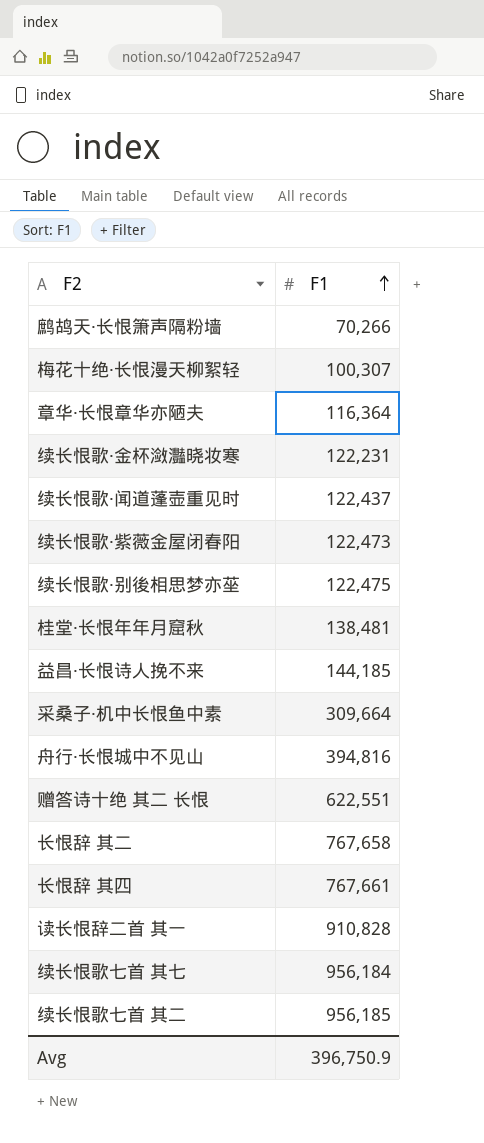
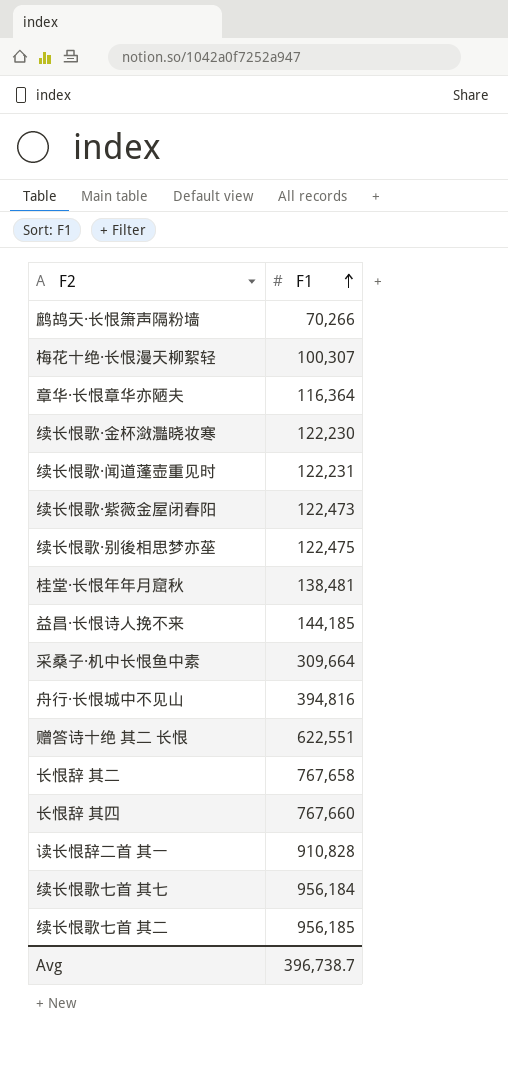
续长恨歌·金杯潋灩晓妆寒 | F1: 122,231 -> 122,230
续长恨歌·闻道蓬壶重见时 | F1: 122,437 -> 122,231
长恨辞 其四 | F1: 767,661 -> 767,660
Avg | F1: 396,750.9 -> 396,738.7

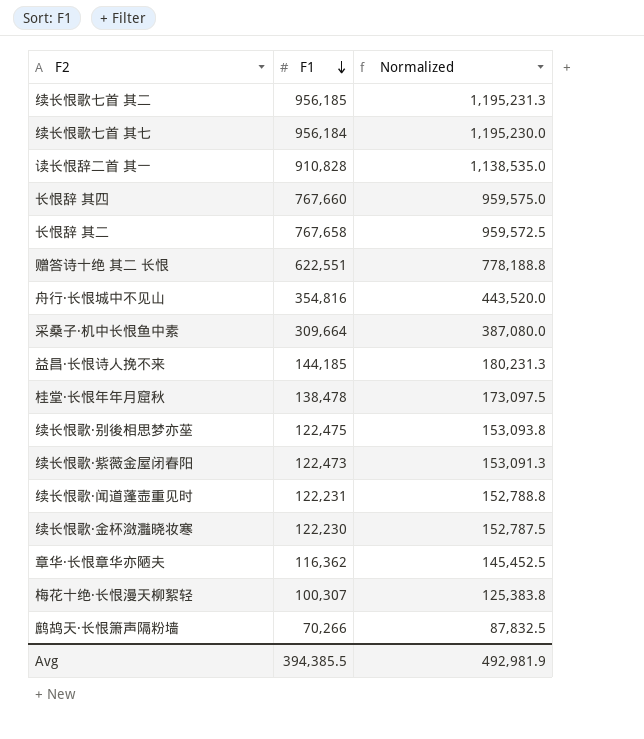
row order: F1 ascending -> F1 descending
column Normalized | formula: none -> [F1] * 1.25
舟行·长恨城中不见山 | F1: 394,816 -> 354,816
桂堂·长恨年年月窟秋 | F1: 138,481 -> 138,478
章华·长恨章华亦陋夫 | F1: 116,364 -> 116,362
Avg | F1: 396,738.7 -> 394,385.5

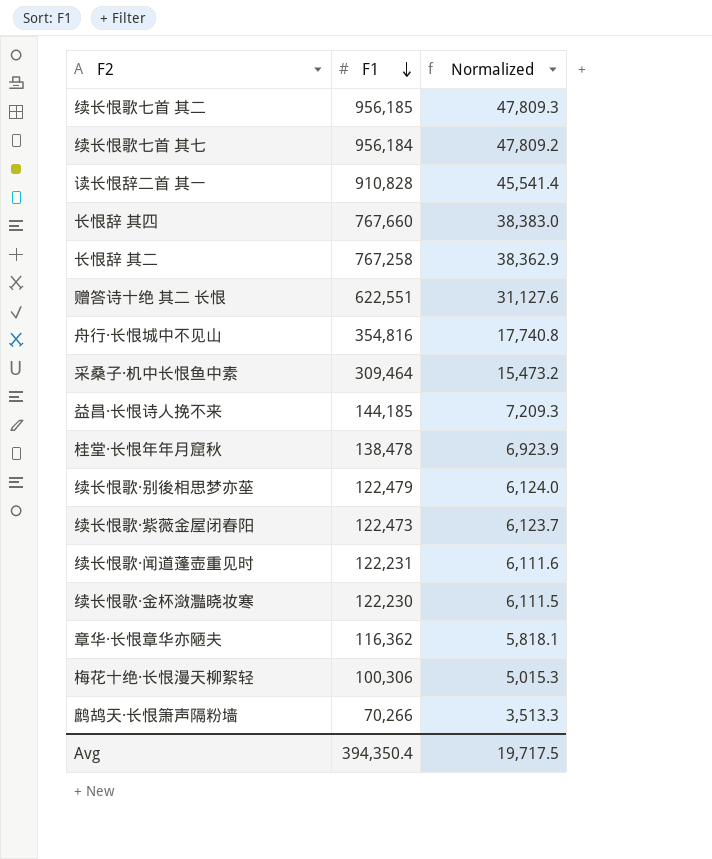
column Normalized | formula: [F1] * 1.25 -> [F1] * 0.05
长恨辞 其二 | F1: 767,658 -> 767,258
采桑子·机中长恨鱼中素 | F1: 309,664 -> 309,464
续长恨歌·别後相思梦亦莝 | F1: 122,475 -> 122,479
梅花十绝·长恨漫天柳絮轻 | F1: 100,307 -> 100,306
Avg | F1: 394,385.5 -> 394,350.4
Avg | Normalized: 492,981.9 -> 19,717.5

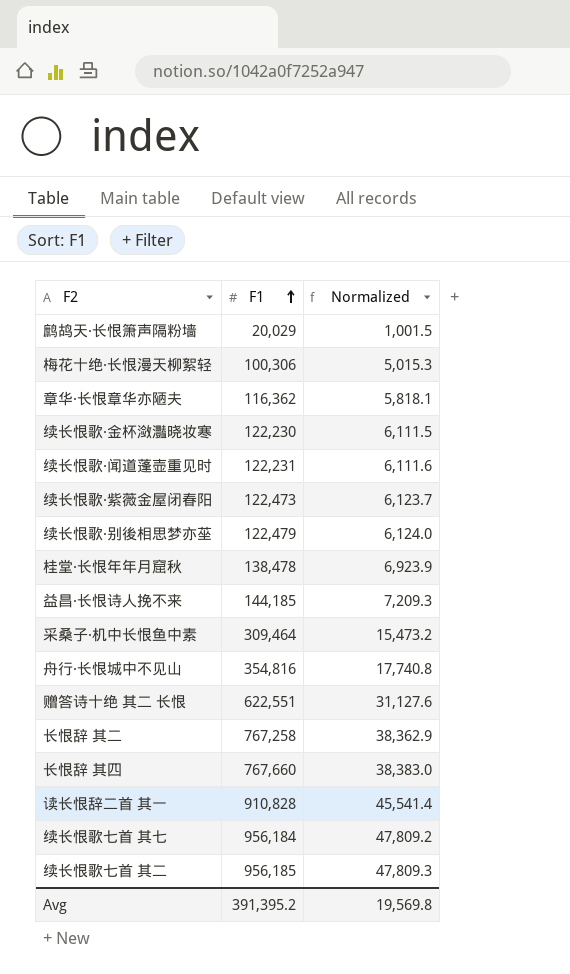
row order: F1 descending -> F1 ascending
鹧鸪天·长恨箫声隔粉墙 | F1: 70,266 -> 20,029
鹧鸪天·长恨箫声隔粉墙 | Normalized: 3,513.3 -> 1,001.5
Avg | F1: 394,350.4 -> 391,395.2
Avg | Normalized: 19,717.5 -> 19,569.8

